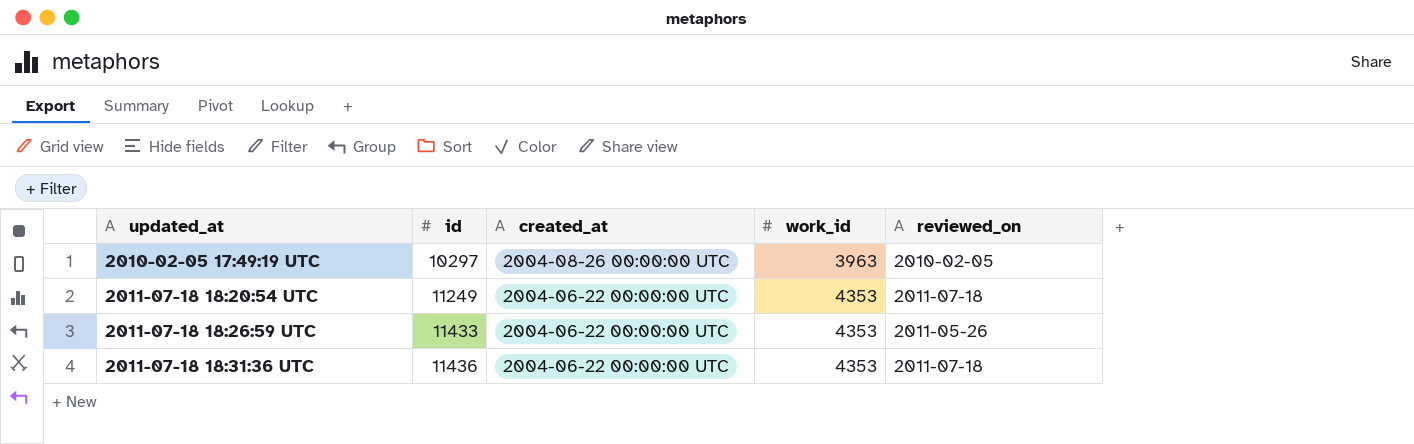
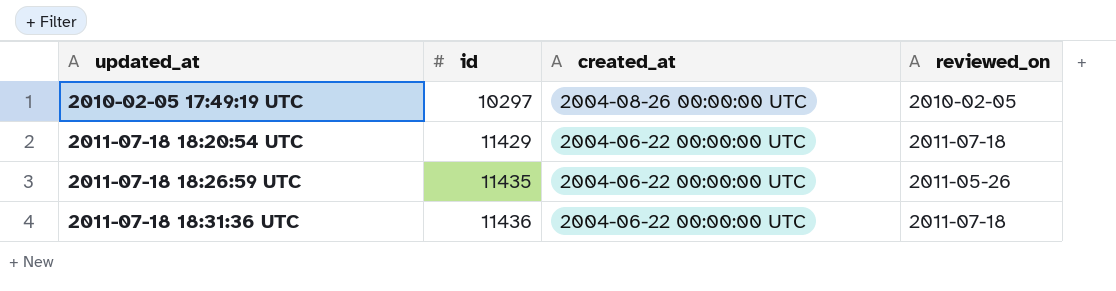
column work_id | position: 4 -> none
2011-07-18 18:20:54 UTC | id: 11249 -> 11429
2011-07-18 18:26:59 UTC | id: 11433 -> 11435

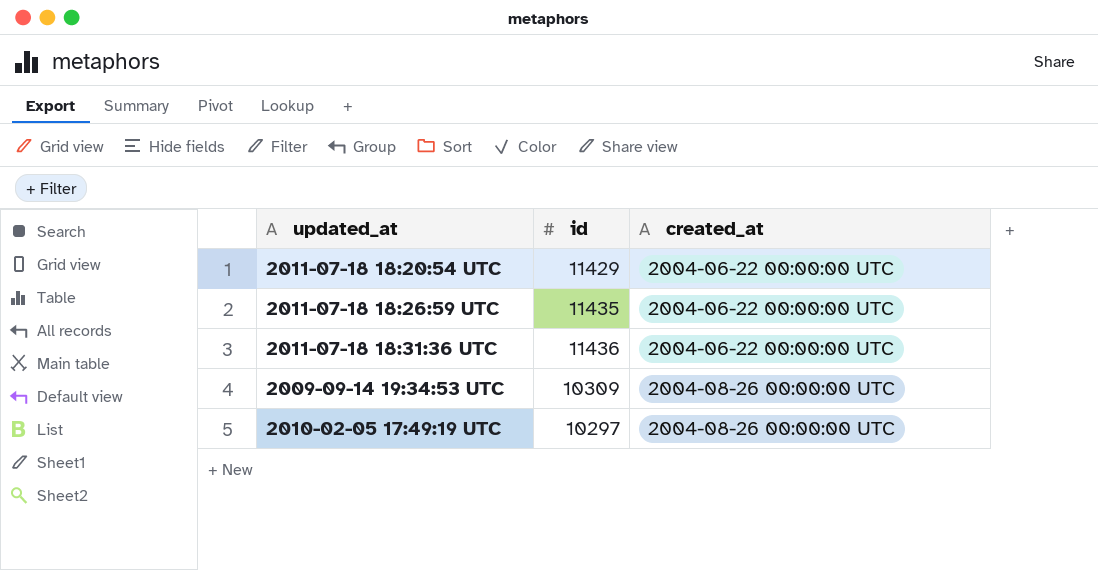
row order: updated_at ascending -> created_at ascending
column reviewed_on | position: 4 -> none
row 2009-09-14 19:34:53 UTC: none -> 10309 | 2004-08-26 00:00:00 UTC

